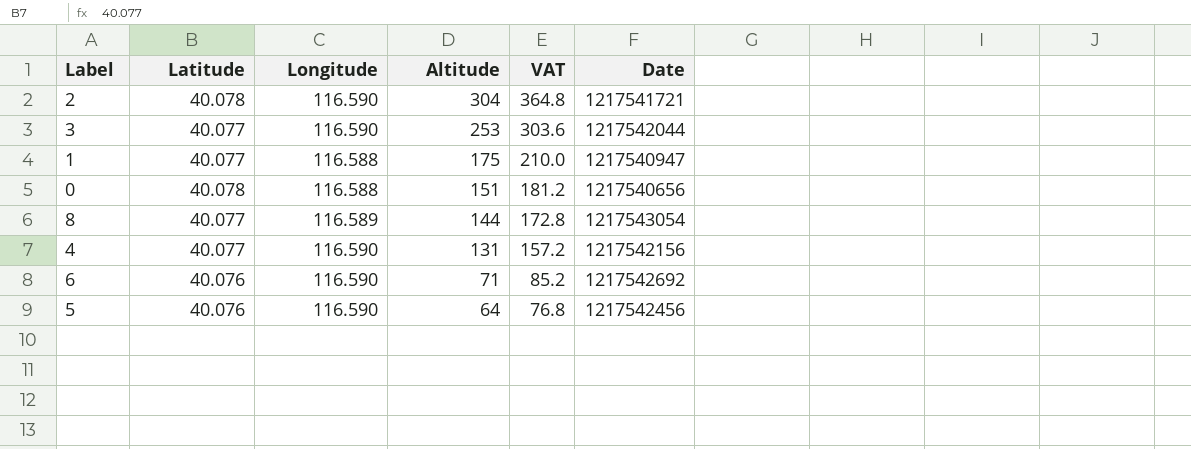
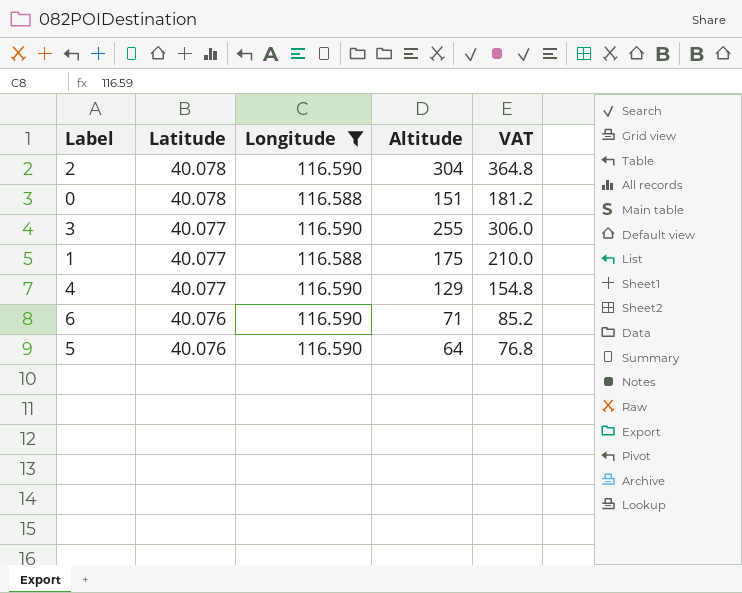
filter: none -> Longitude != 116.589
row order: Altitude descending -> Latitude descending
column Date | position: 6 -> none
3 | Altitude: 253 -> 255
3 | VAT: 303.6 -> 306.0
4 | Altitude: 131 -> 129
4 | VAT: 157.2 -> 154.8

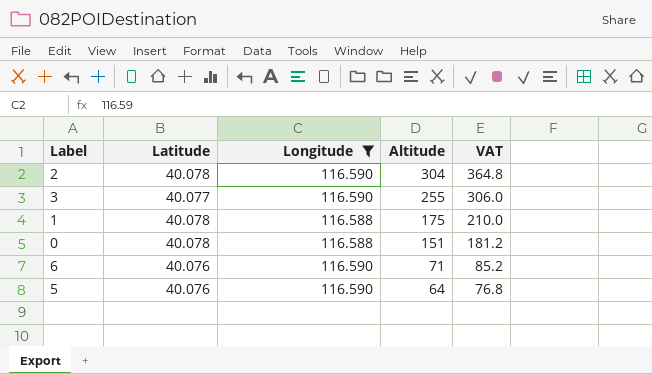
row order: Latitude descending -> Altitude descending
row 4: 40.077 | 116.590 | 129 | 154.8 -> none
1 | Latitude: 40.077 -> 40.078

